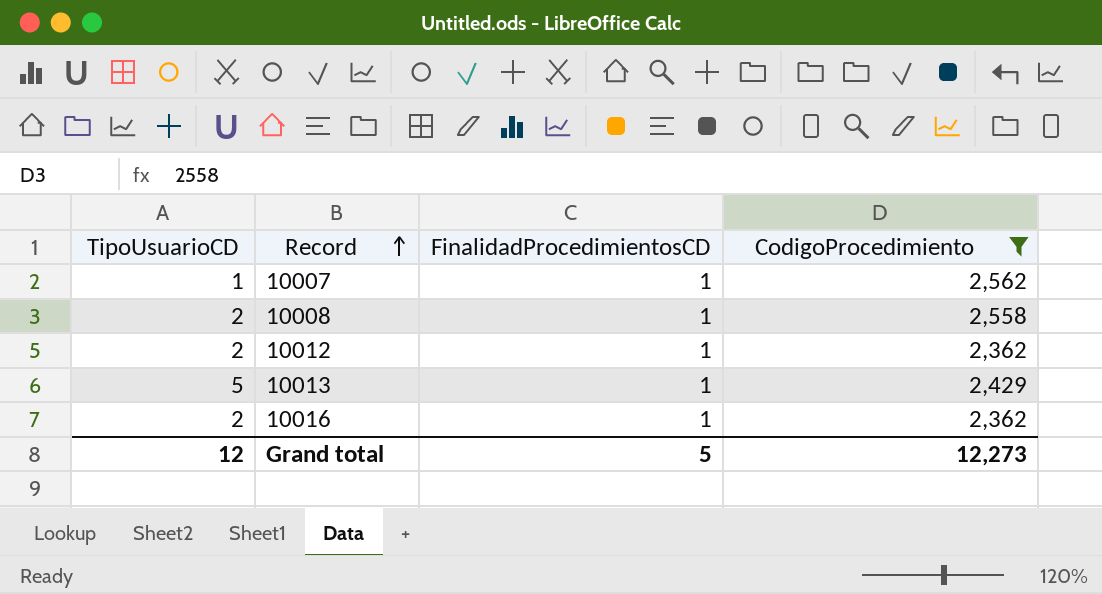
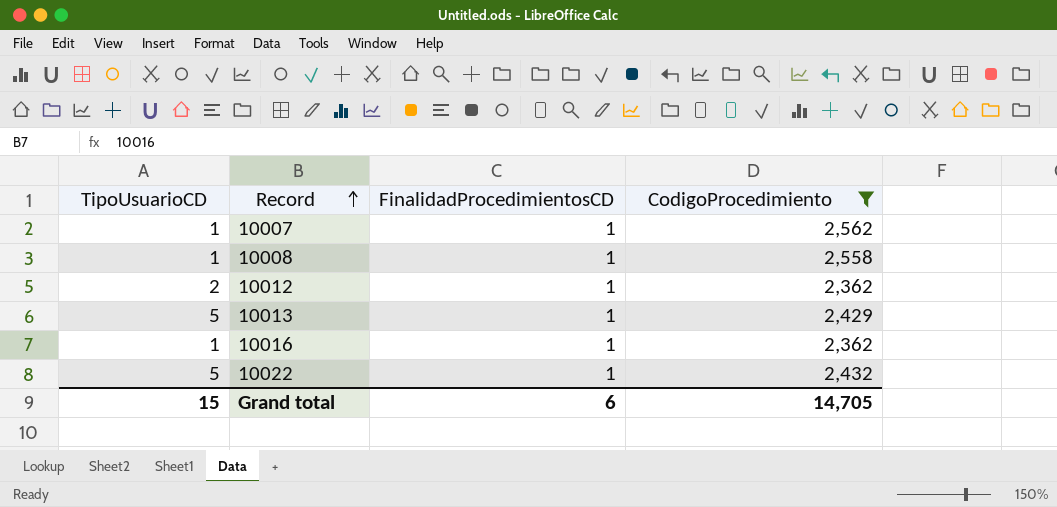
10008 | TipoUsuarioCD: 2 -> 1
10016 | TipoUsuarioCD: 2 -> 1
row 10022: none -> 5 | 1 | 2,432
Grand total | TipoUsuarioCD: 12 -> 15
Grand total | FinalidadProcedimientosCD: 5 -> 6
Grand total | CodigoProcedimiento: 12,273 -> 14,705

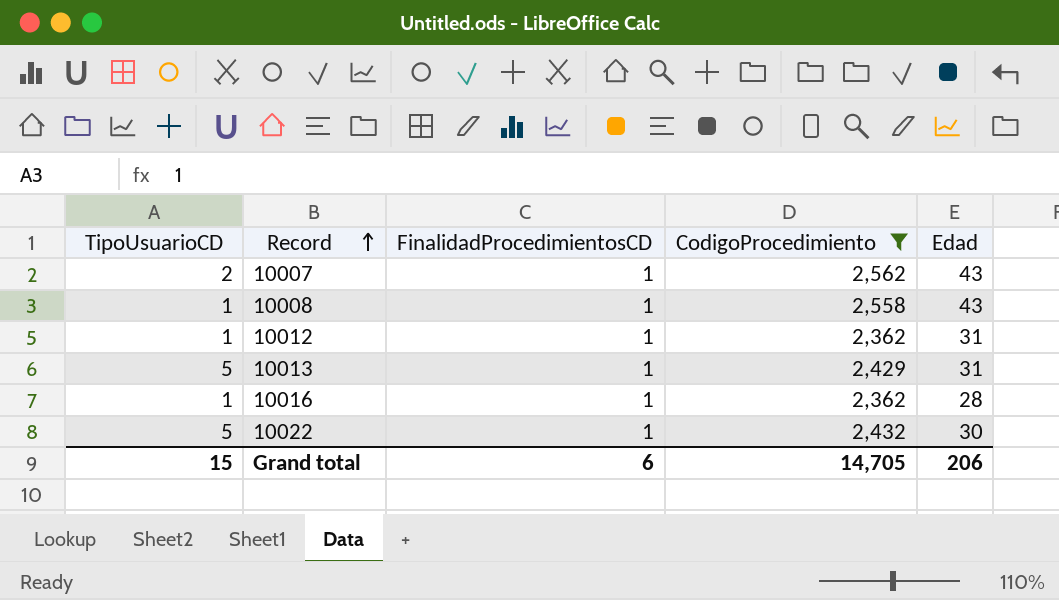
column Edad | position: none -> 5
10007 | TipoUsuarioCD: 1 -> 2
10012 | TipoUsuarioCD: 2 -> 1

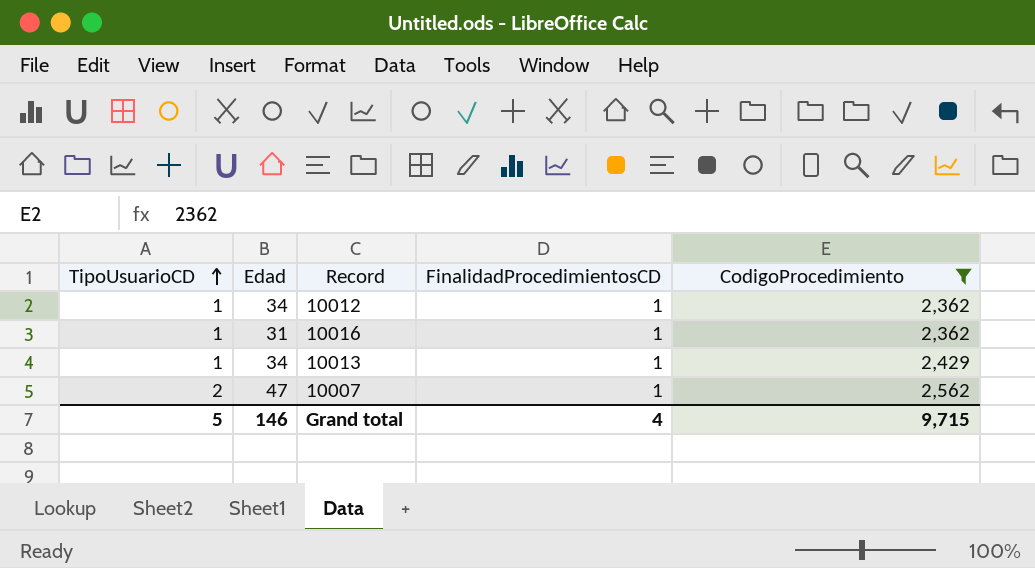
row order: Record ascending -> TipoUsuarioCD ascending
column Edad | position: 5 -> 2
row 10008: 1 | 1 | 2,558 | 43 -> none
row 10022: 5 | 1 | 2,432 | 30 -> none
10012 | Edad: 31 -> 34
10016 | Edad: 28 -> 31
10013 | TipoUsuarioCD: 5 -> 1
10013 | Edad: 31 -> 34
10007 | Edad: 43 -> 47
Grand total | TipoUsuarioCD: 15 -> 5
Grand total | Edad: 206 -> 146
Grand total | FinalidadProcedimientosCD: 6 -> 4
Grand total | CodigoProcedimiento: 14,705 -> 9,715

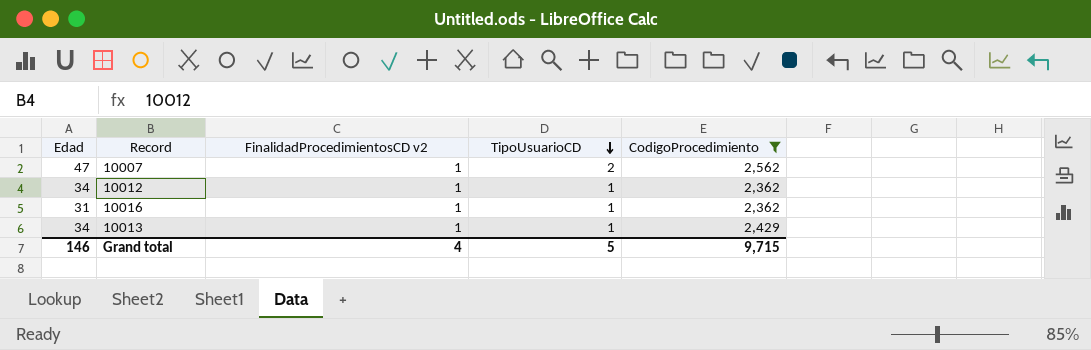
row order: TipoUsuarioCD ascending -> TipoUsuarioCD descending
column name: FinalidadProcedimientosCD -> FinalidadProcedimientosCD v2
column TipoUsuarioCD | position: 1 -> 4

